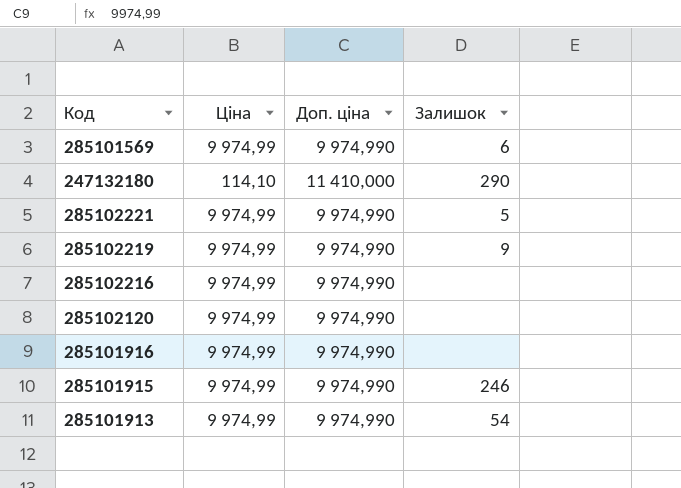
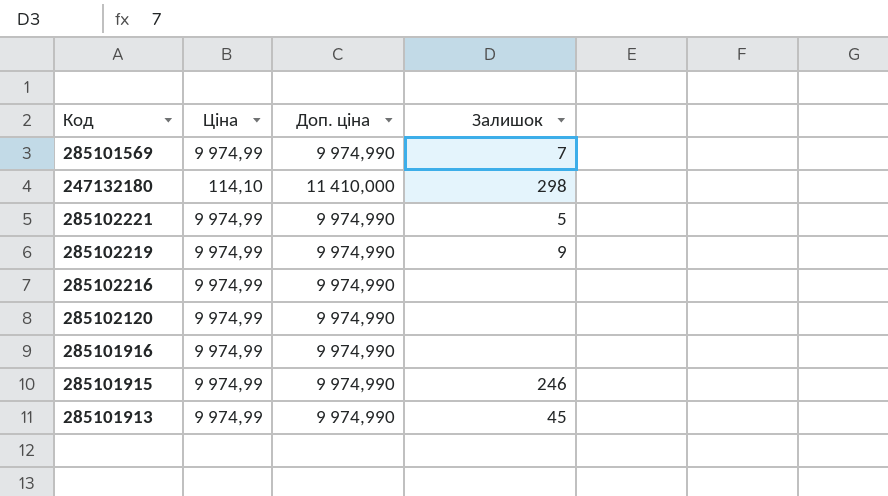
285101569 | Залишок: 6 -> 7
247132180 | Залишок: 290 -> 298
285101913 | Залишок: 54 -> 45

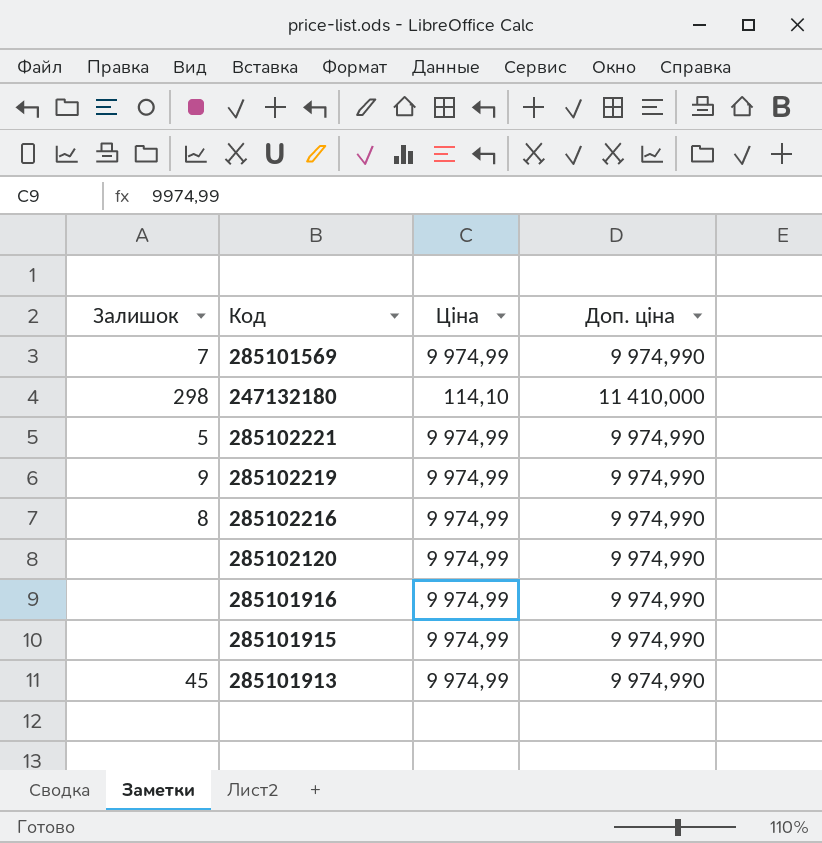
column Залишок | position: 4 -> 1
285102216 | Залишок: none -> 8
285101915 | Залишок: 246 -> none

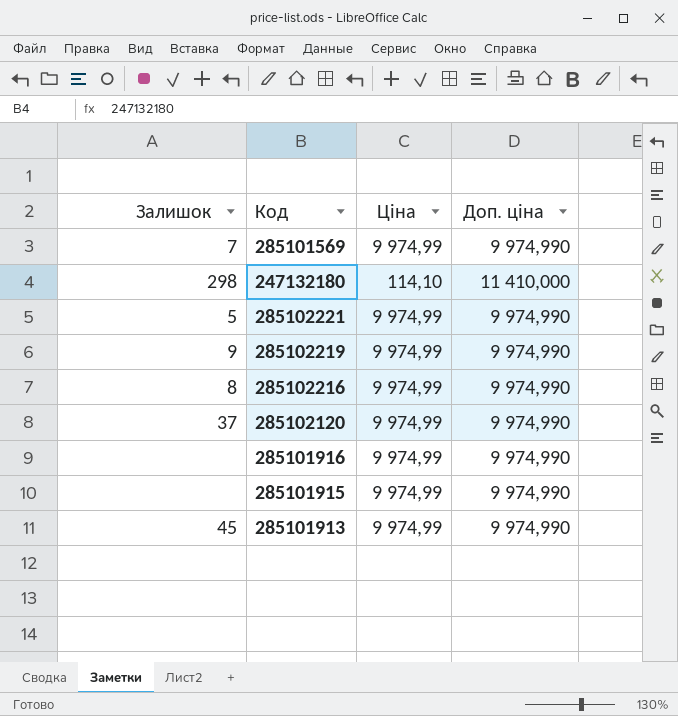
285102120 | Залишок: none -> 37

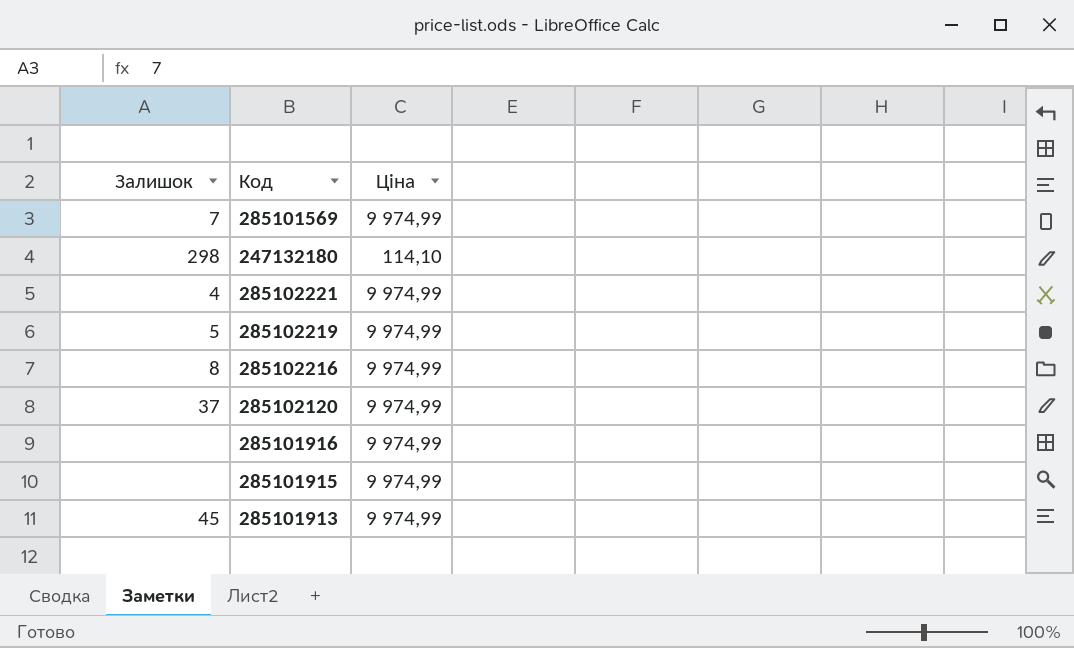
column Доп. ціна | position: 4 -> none
285102221 | Залишок: 5 -> 4
285102219 | Залишок: 9 -> 5

